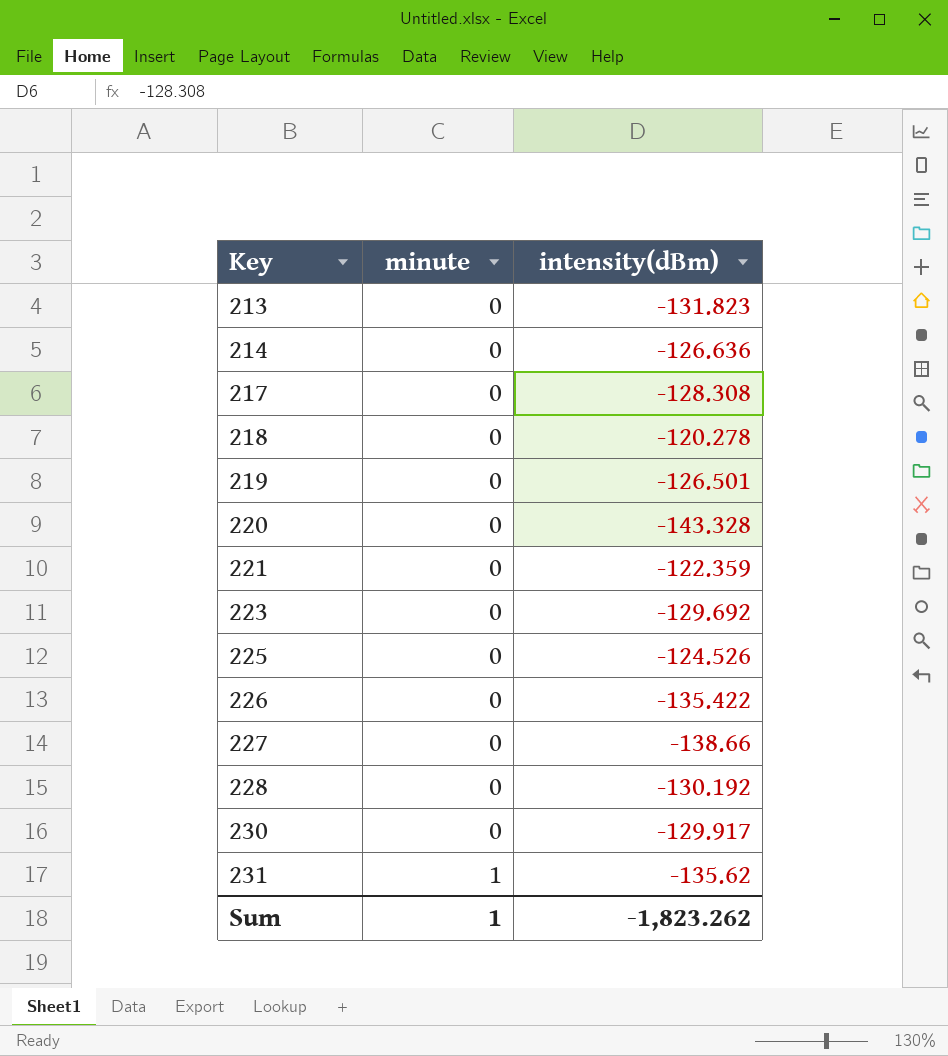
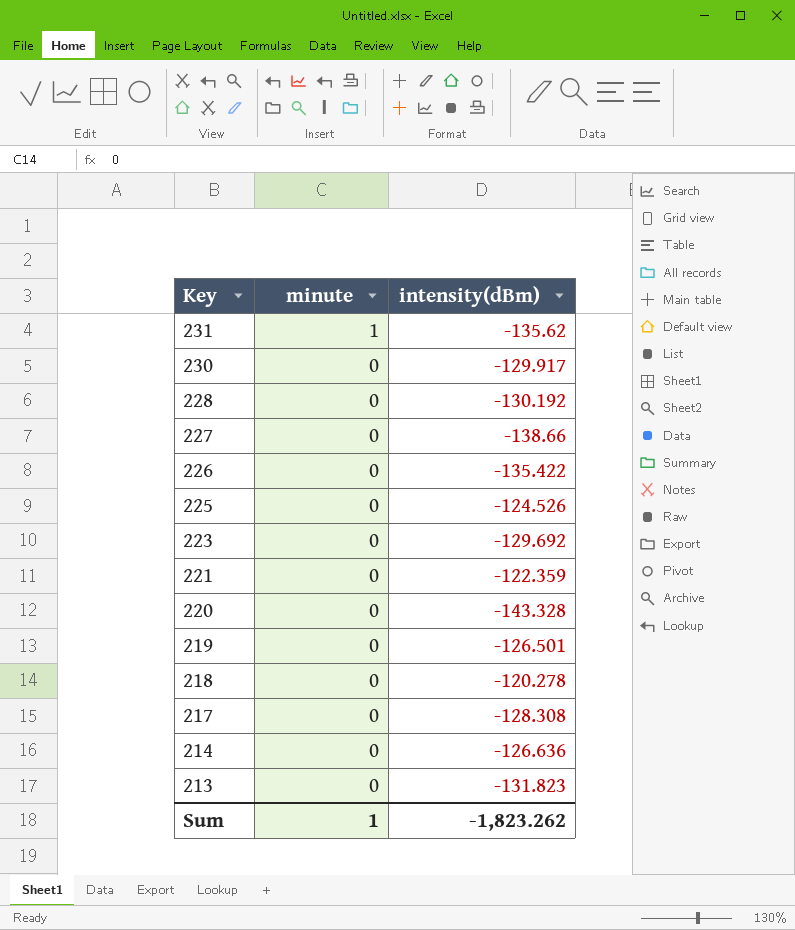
row order: Key ascending -> Key descending

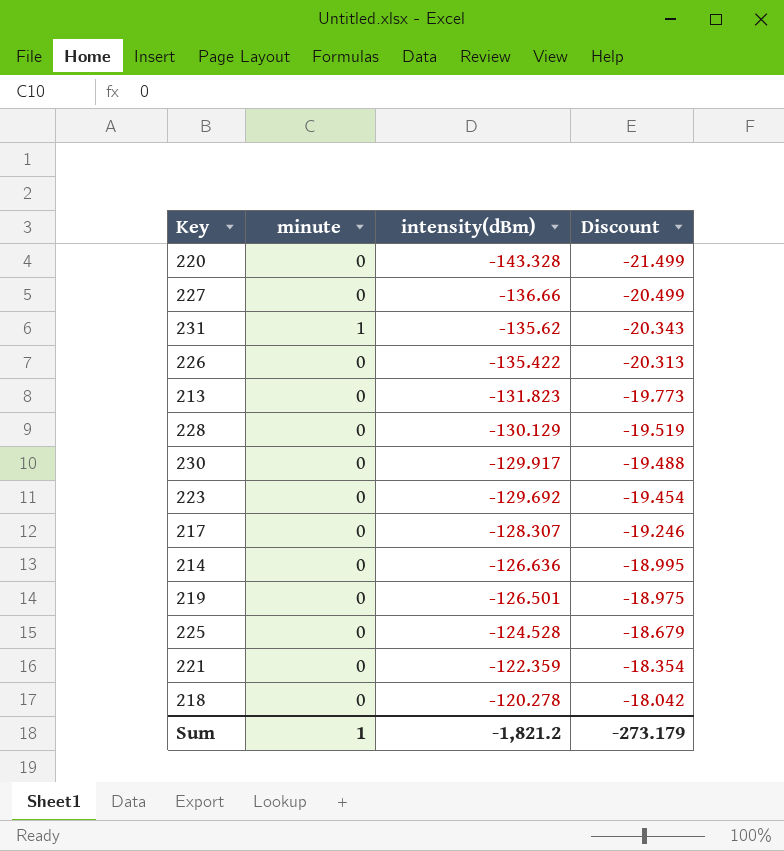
row order: Key descending -> intensity(dBm) ascending
column Discount | formula: none -> [intensity(dBm)] * 0.15
227 | intensity(dBm): -138.66 -> -136.66
228 | intensity(dBm): -130.192 -> -130.129
217 | intensity(dBm): -128.308 -> -128.307
225 | intensity(dBm): -124.526 -> -124.528
Sum | intensity(dBm): -1,823.262 -> -1,821.2

